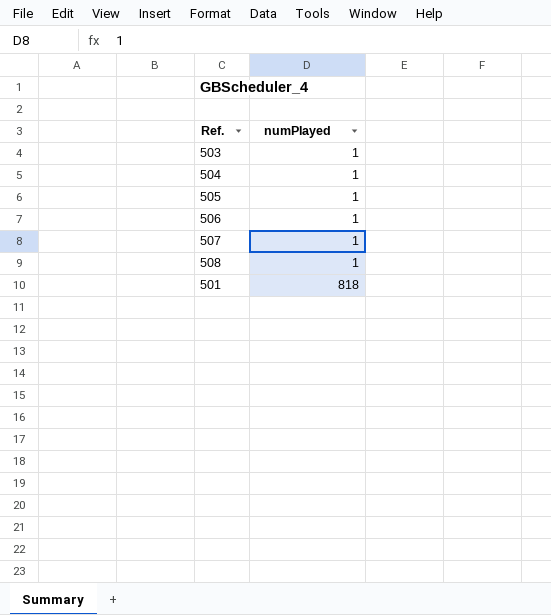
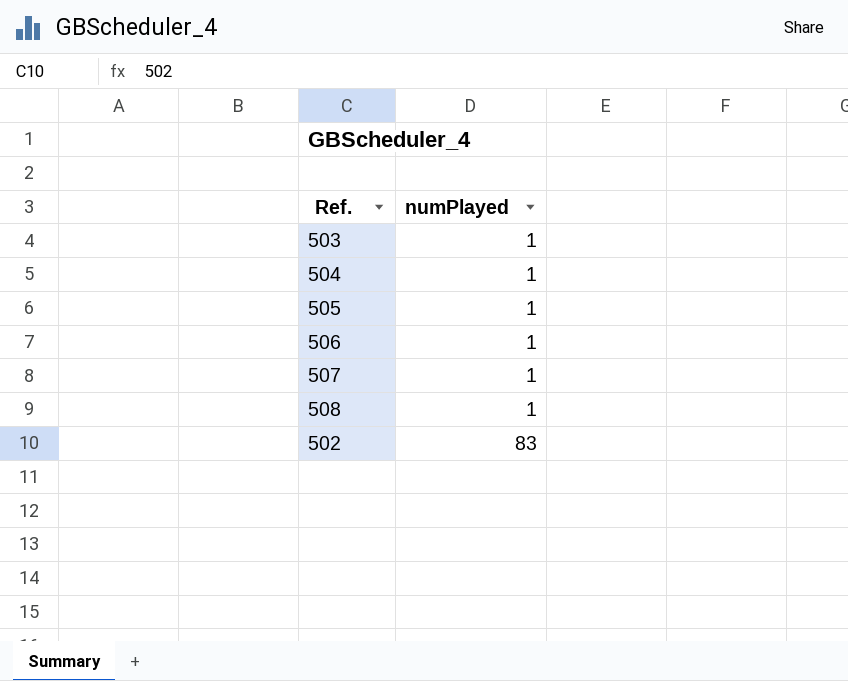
row 501: 818 -> none
row 502: none -> 83

